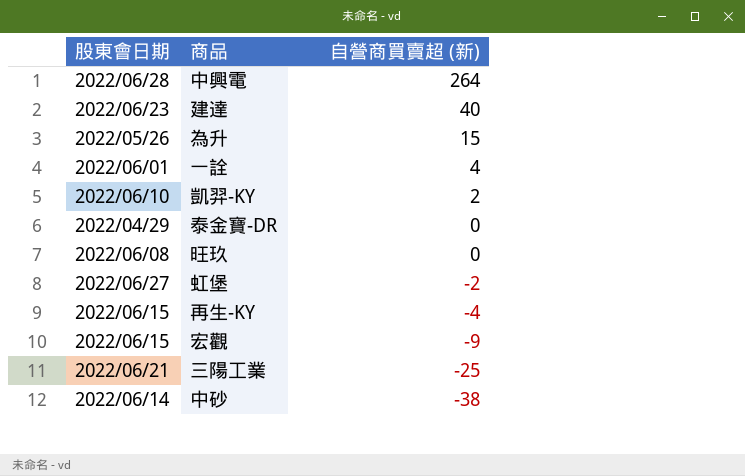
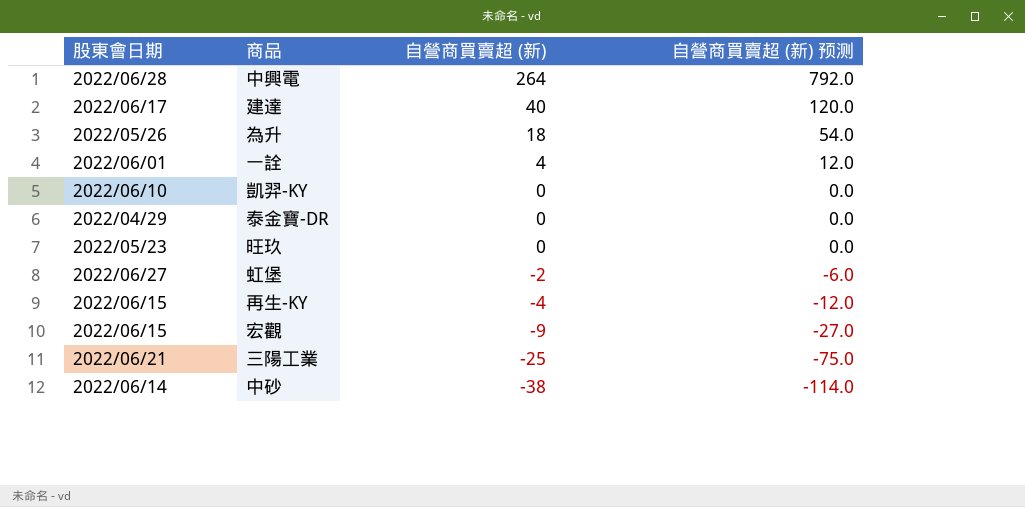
column 自營商買賣超 (新) 预测 | formula: none -> [自營商買賣超 (新)] * 3
建達 | 股東會日期: 2022/06/23 -> 2022/06/17
為升 | 自營商買賣超 (新): 15 -> 18
凱羿-KY | 自營商買賣超 (新): 2 -> 0
旺玖 | 股東會日期: 2022/06/08 -> 2022/05/23

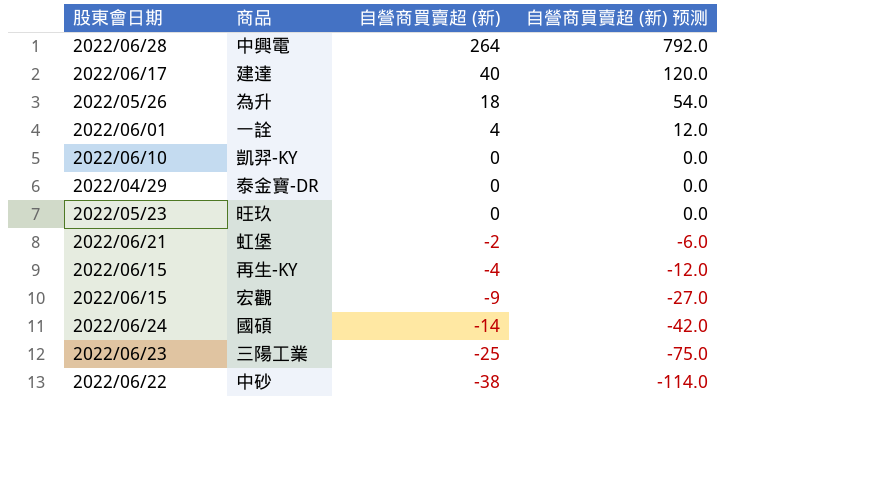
虹堡 | 股東會日期: 2022/06/27 -> 2022/06/21
row 國碩: none -> 2022/06/24 | -14 | -42.0
三陽工業 | 股東會日期: 2022/06/21 -> 2022/06/23
中砂 | 股東會日期: 2022/06/14 -> 2022/06/22

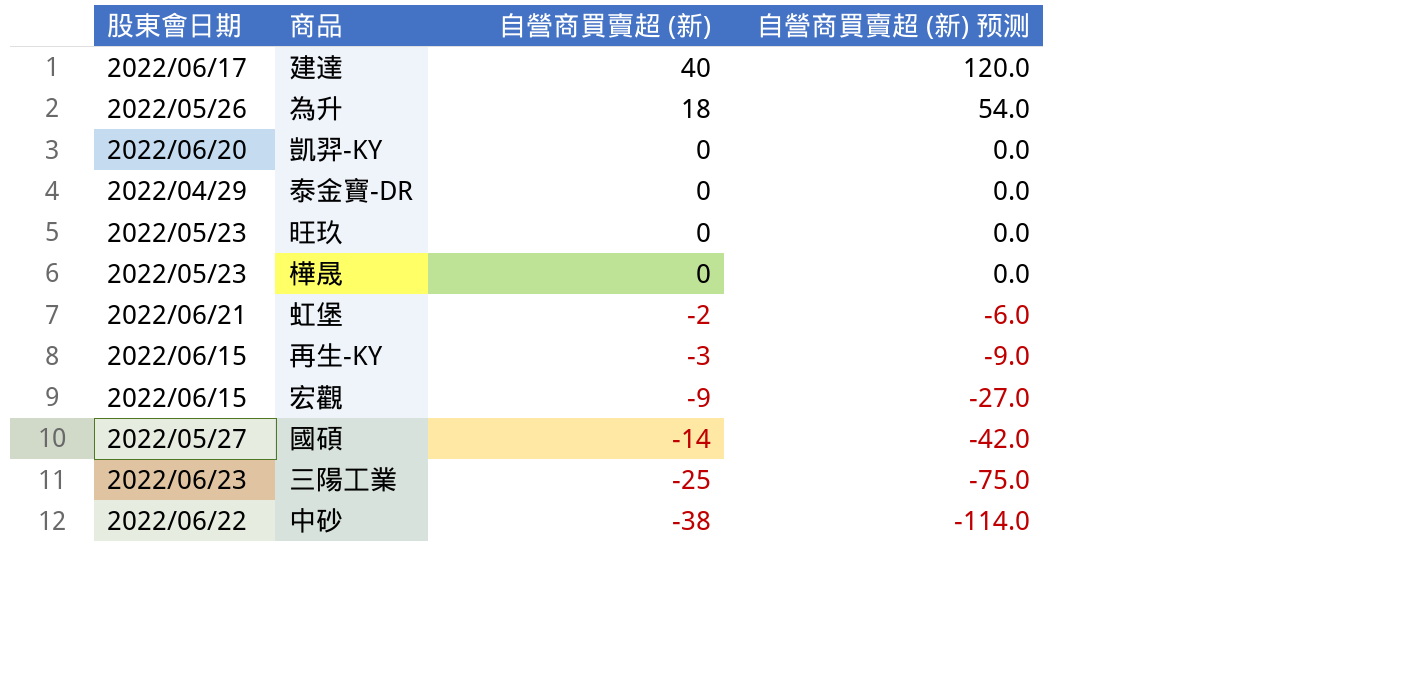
row 中興電: 2022/06/28 | 264 | 792.0 -> none
row 一詮: 2022/06/01 | 4 | 12.0 -> none
凱羿-KY | 股東會日期: 2022/06/10 -> 2022/06/20
row 樺晟: none -> 2022/05/23 | 0 | 0.0
再生-KY | 自營商買賣超 (新): -4 -> -3
再生-KY | 自營商買賣超 (新) 预测: -12.0 -> -9.0
國碩 | 股東會日期: 2022/06/24 -> 2022/05/27

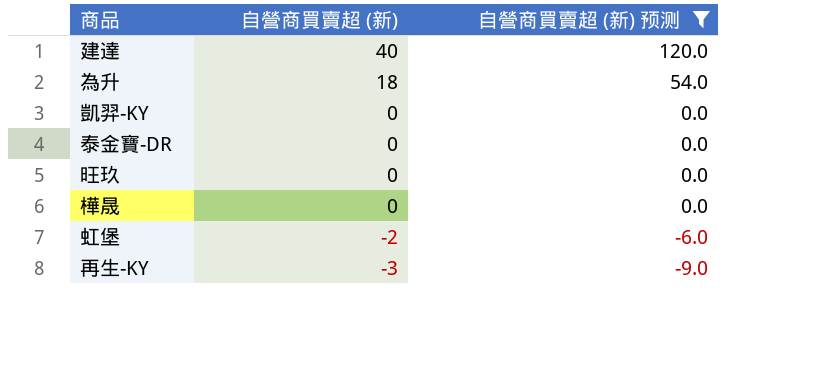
filter: none -> 自營商買賣超 (新) 预测 >= -9.0
column 股東會日期 | position: 1 -> none

